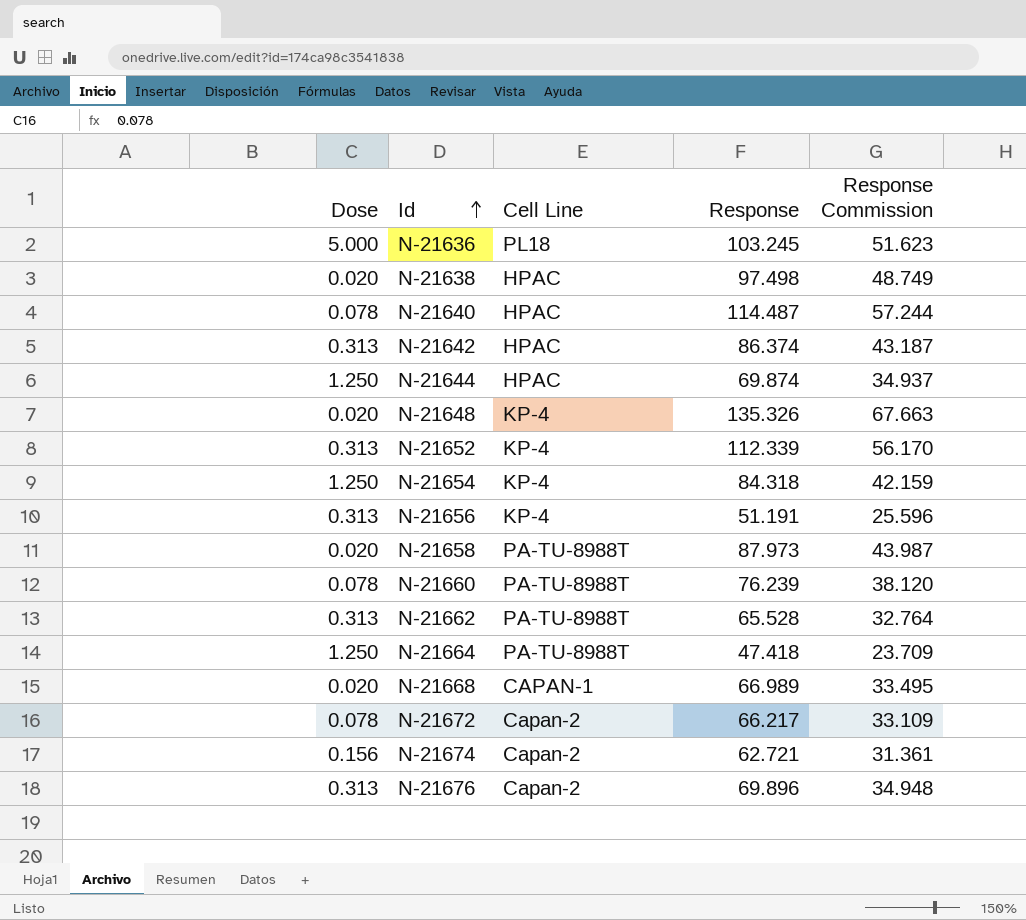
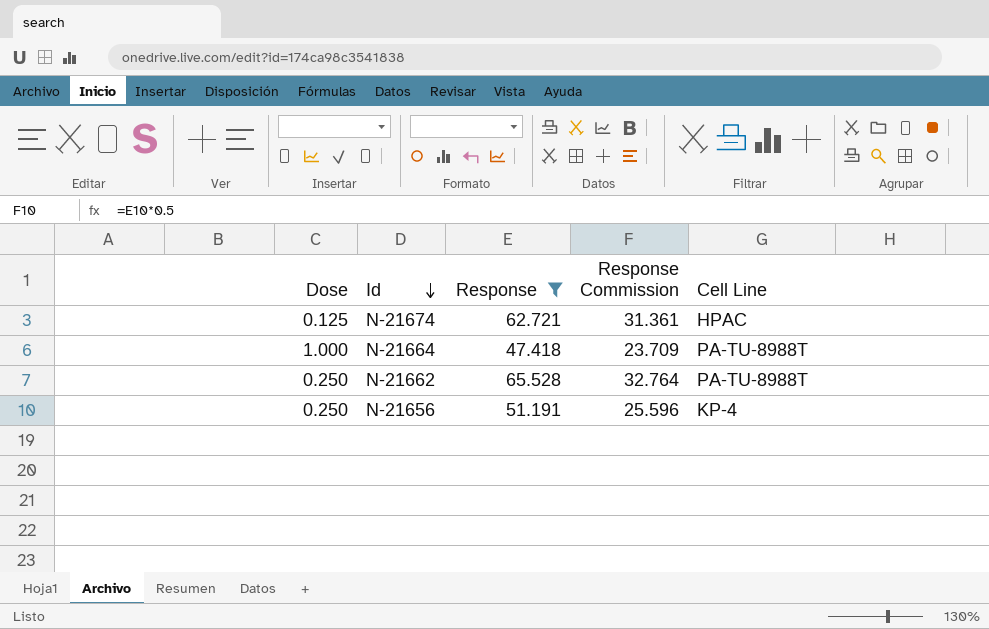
filter: none -> Response <= 65.528
row order: Id ascending -> Id descending
column Cell Line | position: 3 -> 5
N-21674 | Dose: 0.156 -> 0.125
N-21674 | Cell Line: Capan-2 -> HPAC
N-21664 | Dose: 1.250 -> 1.000
N-21662 | Dose: 0.313 -> 0.250
N-21656 | Dose: 0.313 -> 0.250

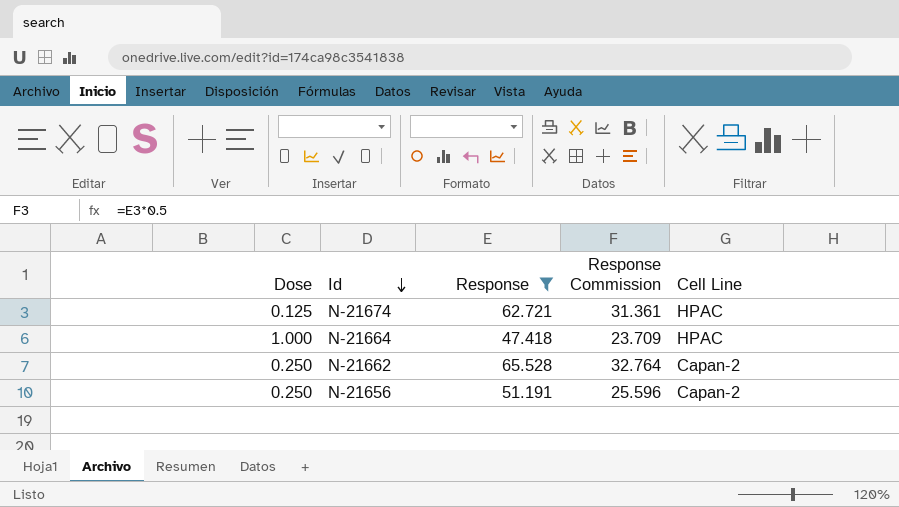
N-21664 | Cell Line: PA-TU-8988T -> HPAC
N-21662 | Cell Line: PA-TU-8988T -> Capan-2
N-21656 | Cell Line: KP-4 -> Capan-2

